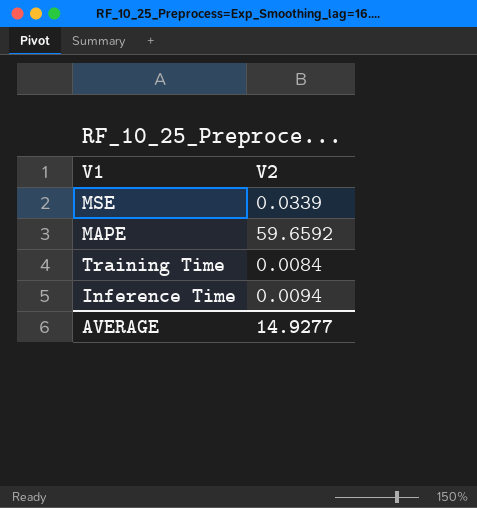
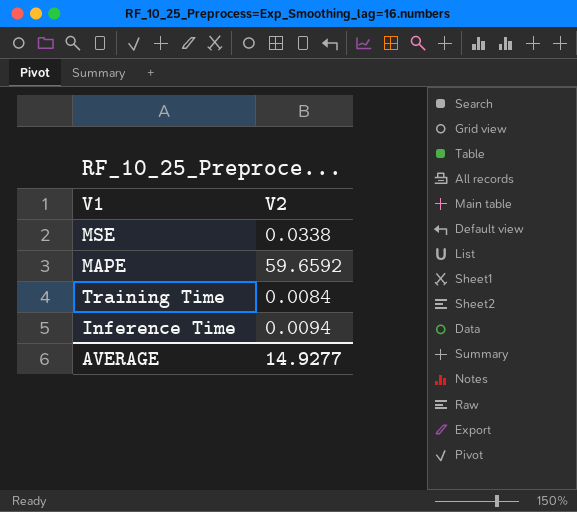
MSE | V2: 0.0339 -> 0.0338

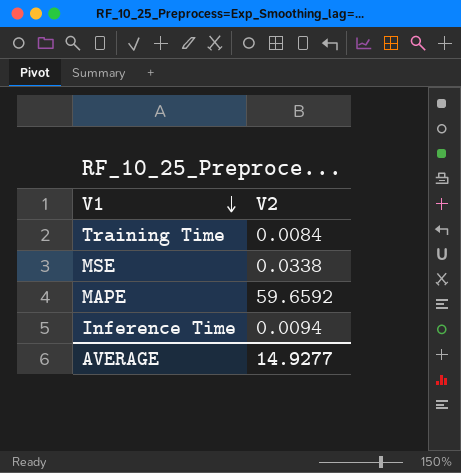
row order: none -> V1 descending

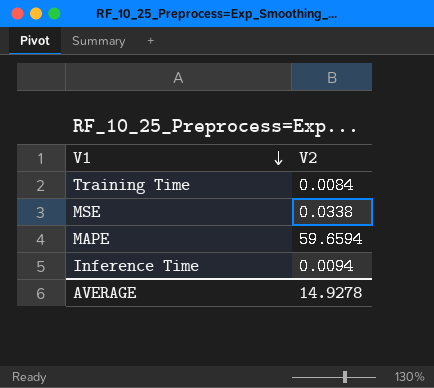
MAPE | V2: 59.6592 -> 59.6594
AVERAGE | V2: 14.9277 -> 14.9278

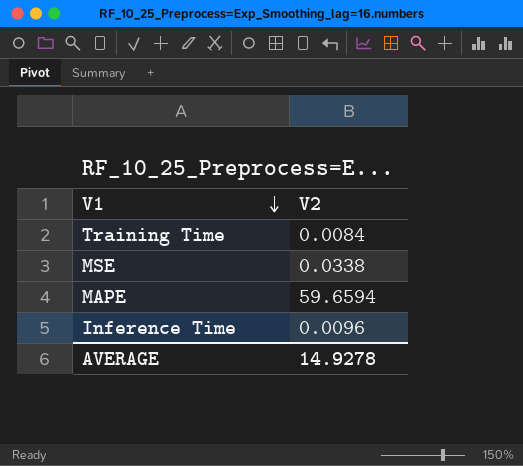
Inference Time | V2: 0.0094 -> 0.0096

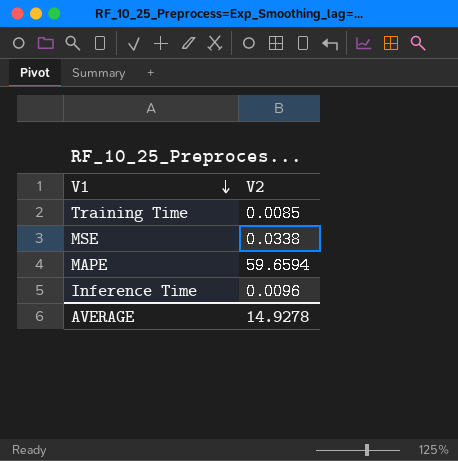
Training Time | V2: 0.0084 -> 0.0085

